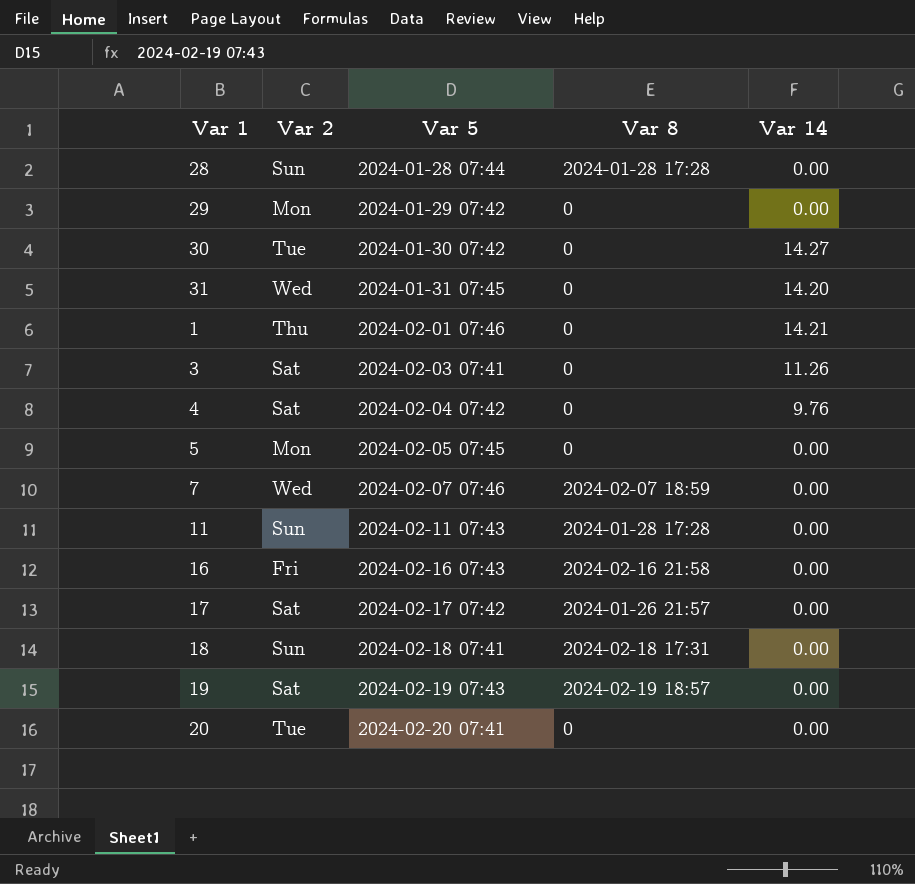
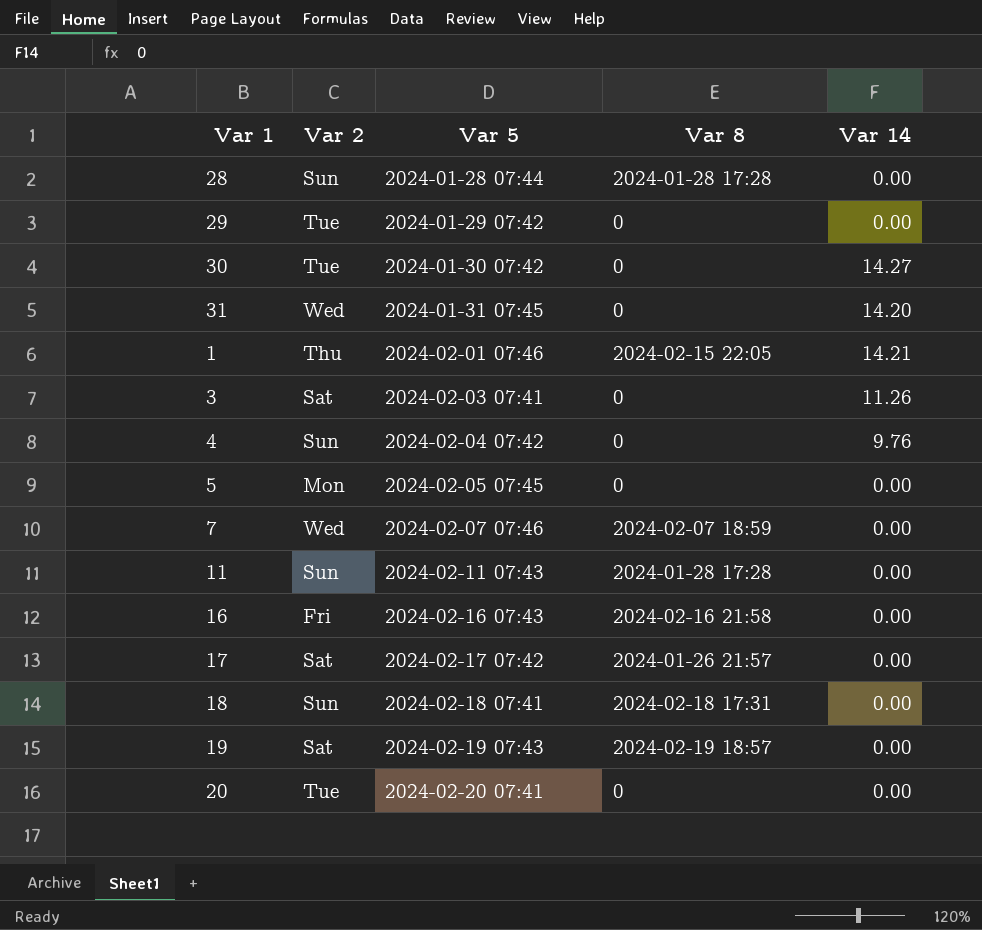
29 | Var 2: Mon -> Tue
1 | Var 8: 0 -> 2024-02-15 22:05
4 | Var 2: Sat -> Sun

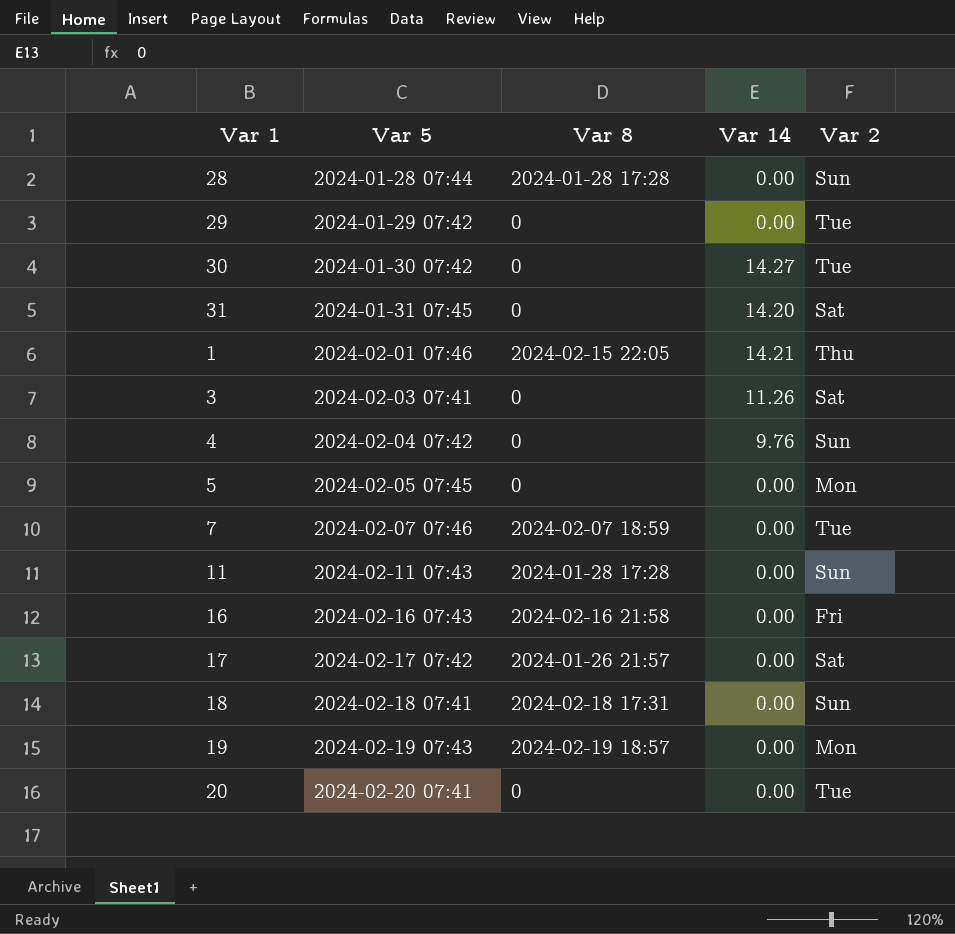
column Var 2 | position: 2 -> 5
31 | Var 2: Wed -> Sat
7 | Var 2: Wed -> Tue
19 | Var 2: Sat -> Mon

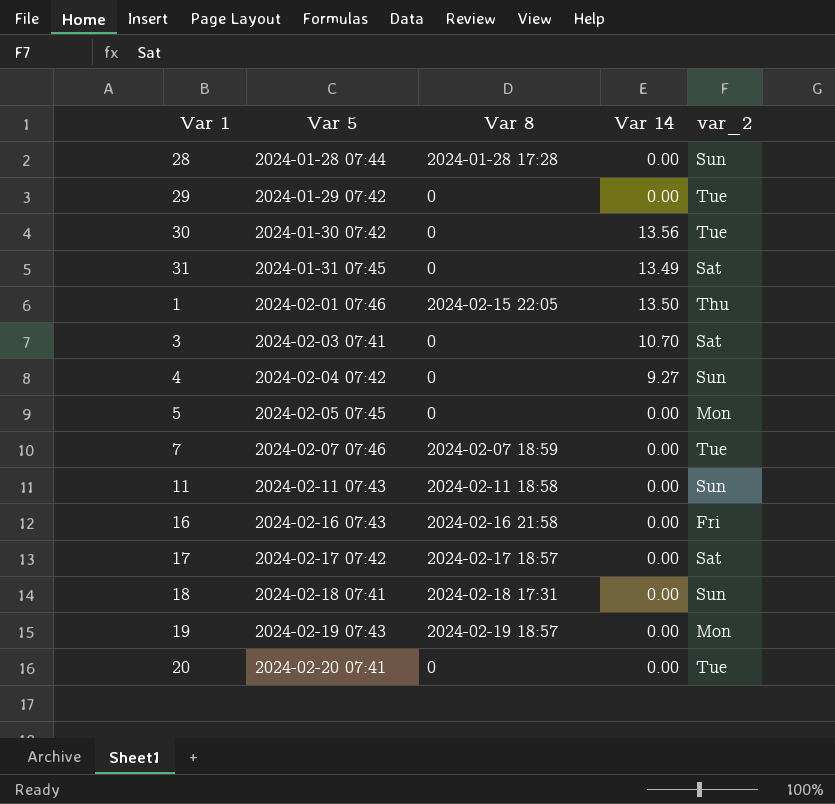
column name: Var 2 -> var_2
30 | Var 14: 14.27 -> 13.56
31 | Var 14: 14.20 -> 13.49
1 | Var 14: 14.21 -> 13.50
3 | Var 14: 11.26 -> 10.70
4 | Var 14: 9.76 -> 9.27
11 | Var 8: 2024-01-28 17:28 -> 2024-02-11 18:58
17 | Var 8: 2024-01-26 21:57 -> 2024-02-17 18:57

